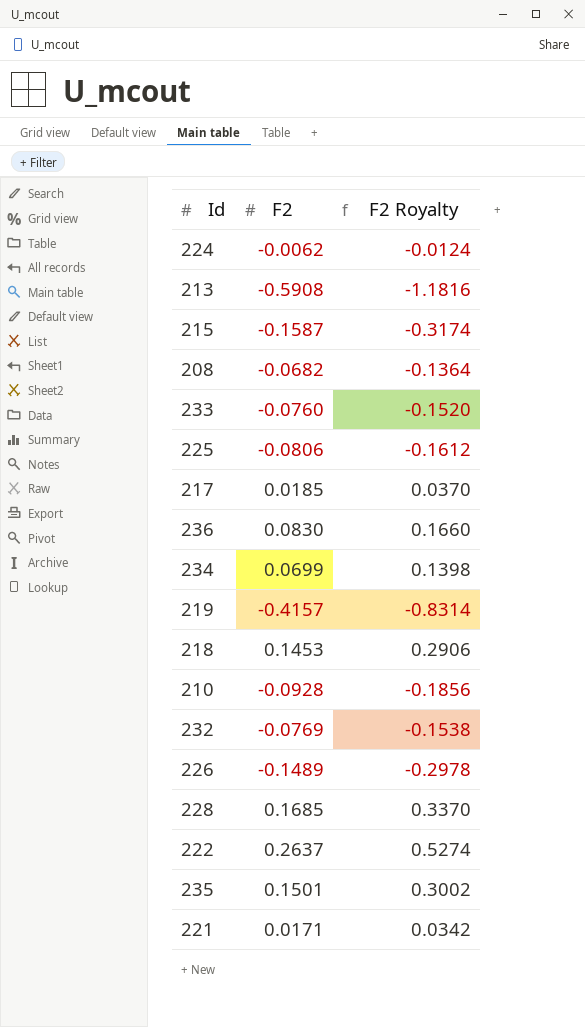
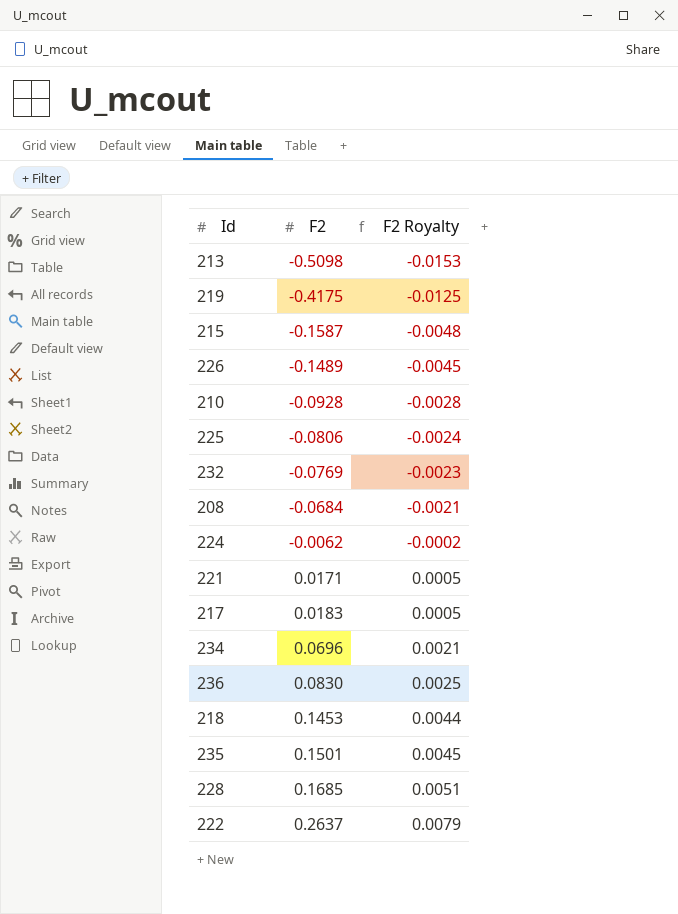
row order: none -> F2 ascending
column F2 Royalty | formula: [F2] * 2 -> [F2] * 0.03
row 233: -0.0760 | -0.1520 -> none
213 | F2: -0.5908 -> -0.5098
219 | F2: -0.4157 -> -0.4175
208 | F2: -0.0682 -> -0.0684
217 | F2: 0.0185 -> 0.0183
234 | F2: 0.0699 -> 0.0696

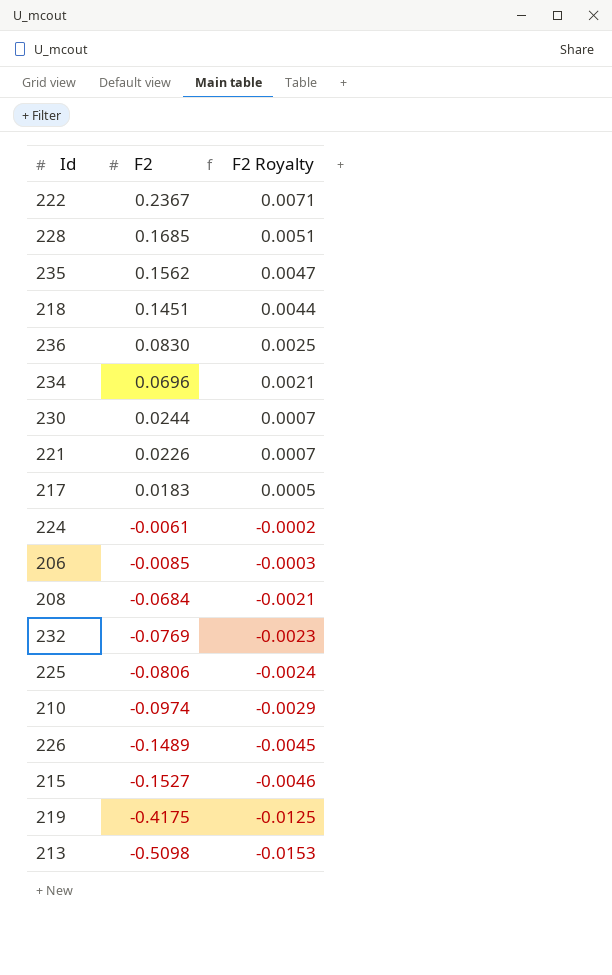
row order: F2 ascending -> F2 descending
222 | F2: 0.2637 -> 0.2367
222 | F2 Royalty: 0.0079 -> 0.0071
235 | F2: 0.1501 -> 0.1562
235 | F2 Royalty: 0.0045 -> 0.0047
218 | F2: 0.1453 -> 0.1451
row 230: none -> 0.0244 | 0.0007
221 | F2: 0.0171 -> 0.0226
221 | F2 Royalty: 0.0005 -> 0.0007
224 | F2: -0.0062 -> -0.0061
row 206: none -> -0.0085 | -0.0003
210 | F2: -0.0928 -> -0.0974
210 | F2 Royalty: -0.0028 -> -0.0029
215 | F2: -0.1587 -> -0.1527
215 | F2 Royalty: -0.0048 -> -0.0046

